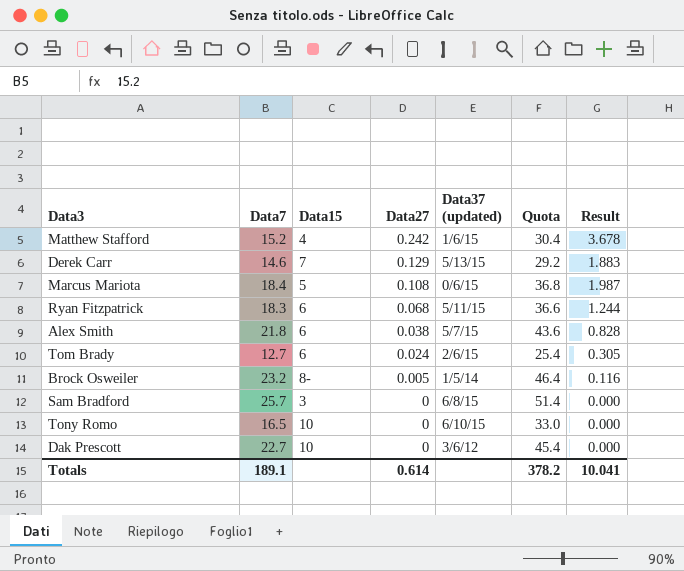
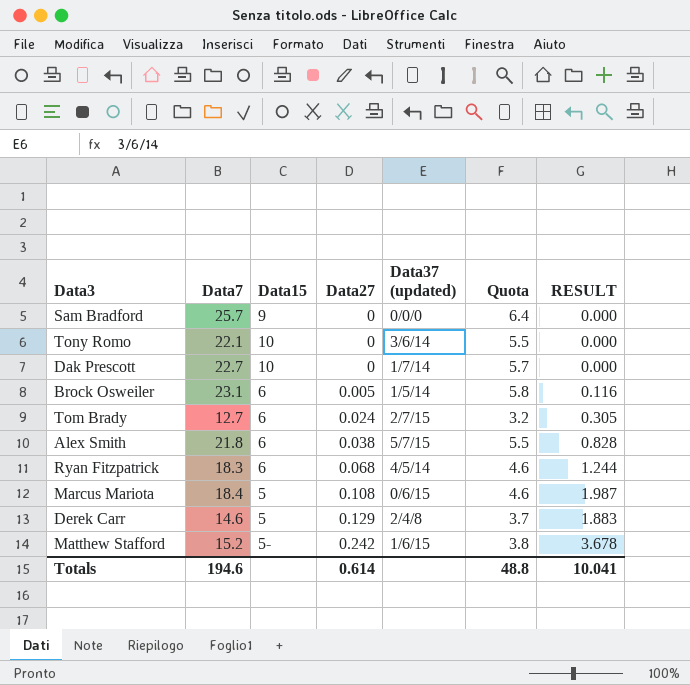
row order: Data27 descending -> Data27 ascending
column Quota | formula: [Data7] * 2 -> [Data7] * 0.25
column name: Result -> RESULT
Sam Bradford | Data15: 3 -> 9
Sam Bradford | Data37 (updated): 6/8/15 -> 0/0/0
Tony Romo | Data7: 16.5 -> 22.1
Tony Romo | Data37 (updated): 6/10/15 -> 3/6/14
Dak Prescott | Data37 (updated): 3/6/12 -> 1/7/14
Brock Osweiler | Data7: 23.2 -> 23.1
Brock Osweiler | Data15: 8- -> 6
Tom Brady | Data37 (updated): 2/6/15 -> 2/7/15
Ryan Fitzpatrick | Data37 (updated): 5/11/15 -> 4/5/14
Derek Carr | Data15: 7 -> 5
Derek Carr | Data37 (updated): 5/13/15 -> 2/4/8
Matthew Stafford | Data15: 4 -> 5-
Totals | Data7: 189.1 -> 194.6
Totals | Quota: 378.2 -> 48.8

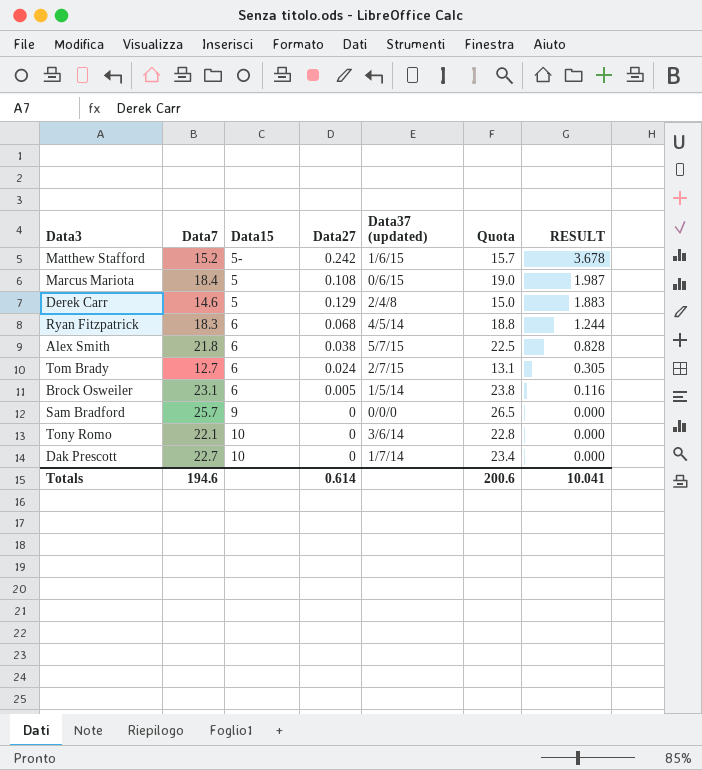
row order: Data27 ascending -> RESULT descending
column Quota | formula: [Data7] * 0.25 -> [Data7] * 1.03
Totals | Quota: 48.8 -> 200.6

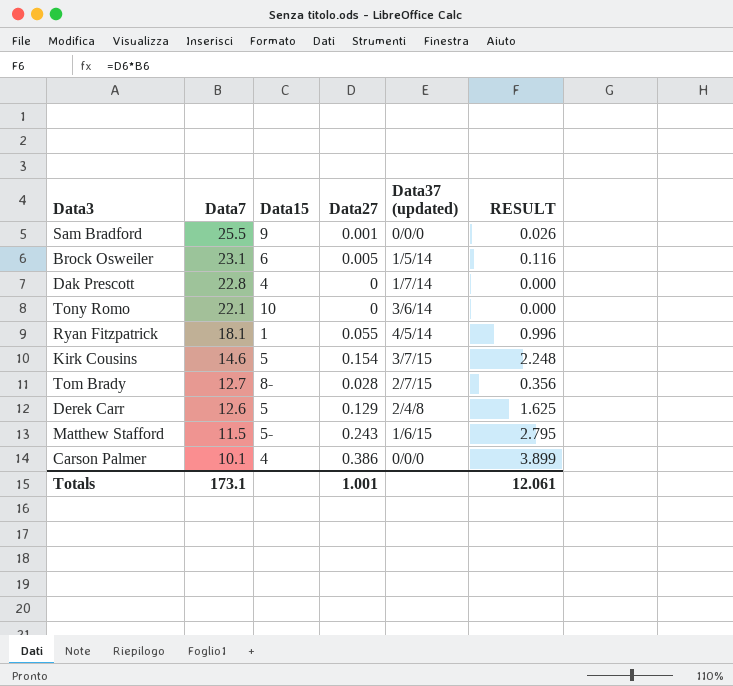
row order: RESULT descending -> Data7 descending
column Quota | formula: [Data7] * 1.03 -> none
row Marcus Mariota: 18.4 | 5 | 0.108 | 0/6/15 | 19.0 | 1.987 -> none
row Alex Smith: 21.8 | 6 | 0.038 | 5/7/15 | 22.5 | 0.828 -> none
Sam Bradford | Data7: 25.7 -> 25.5
Sam Bradford | Data27: 0 -> 0.001
Sam Bradford | RESULT: 0.000 -> 0.026
Dak Prescott | Data7: 22.7 -> 22.8
Dak Prescott | Data15: 10 -> 4
Ryan Fitzpatrick | Data7: 18.3 -> 18.1
Ryan Fitzpatrick | Data15: 6 -> 1
Ryan Fitzpatrick | Data27: 0.068 -> 0.055
Ryan Fitzpatrick | RESULT: 1.244 -> 0.996
row Kirk Cousins: none -> 14.6 | 5 | 0.154 | 3/7/15 | 2.248
Tom Brady | Data15: 6 -> 8-
Tom Brady | Data27: 0.024 -> 0.028
Tom Brady | RESULT: 0.305 -> 0.356
Derek Carr | Data7: 14.6 -> 12.6
Derek Carr | RESULT: 1.883 -> 1.625
Matthew Stafford | Data7: 15.2 -> 11.5
Matthew Stafford | Data27: 0.242 -> 0.243
Matthew Stafford | RESULT: 3.678 -> 2.795
row Carson Palmer: none -> 10.1 | 4 | 0.386 | 0/0/0 | 3.899
Totals | Data7: 194.6 -> 173.1
Totals | Data27: 0.614 -> 1.001
Totals | RESULT: 10.041 -> 12.061

